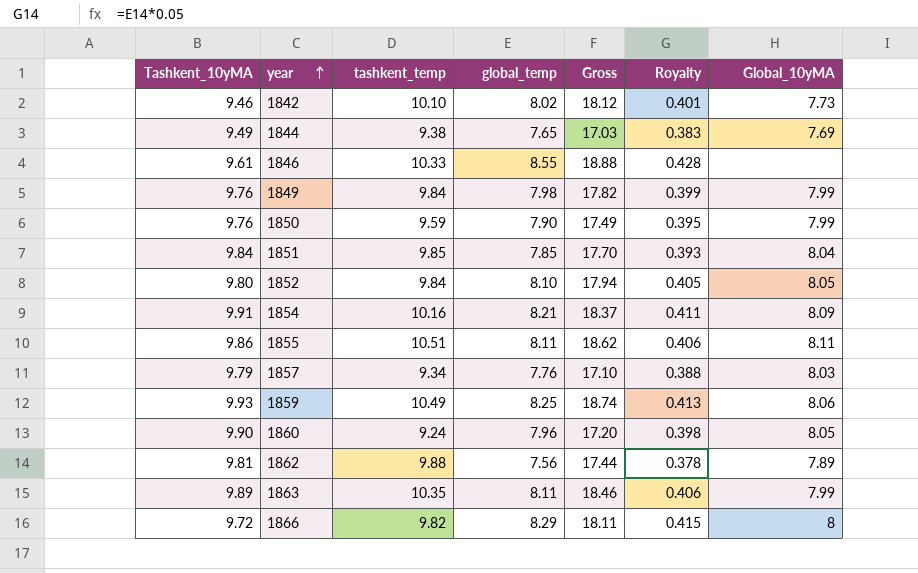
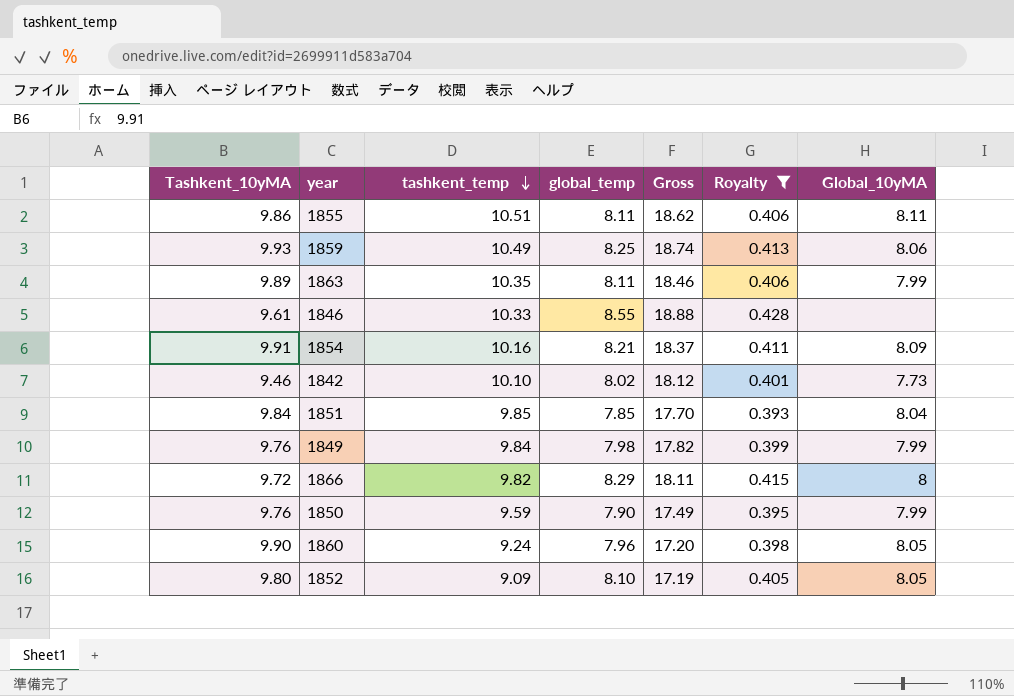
filter: none -> Royalty >= 0.393
row order: year ascending -> tashkent_temp descending
1852 | tashkent_temp: 9.84 -> 9.09
1852 | Gross: 17.94 -> 17.19

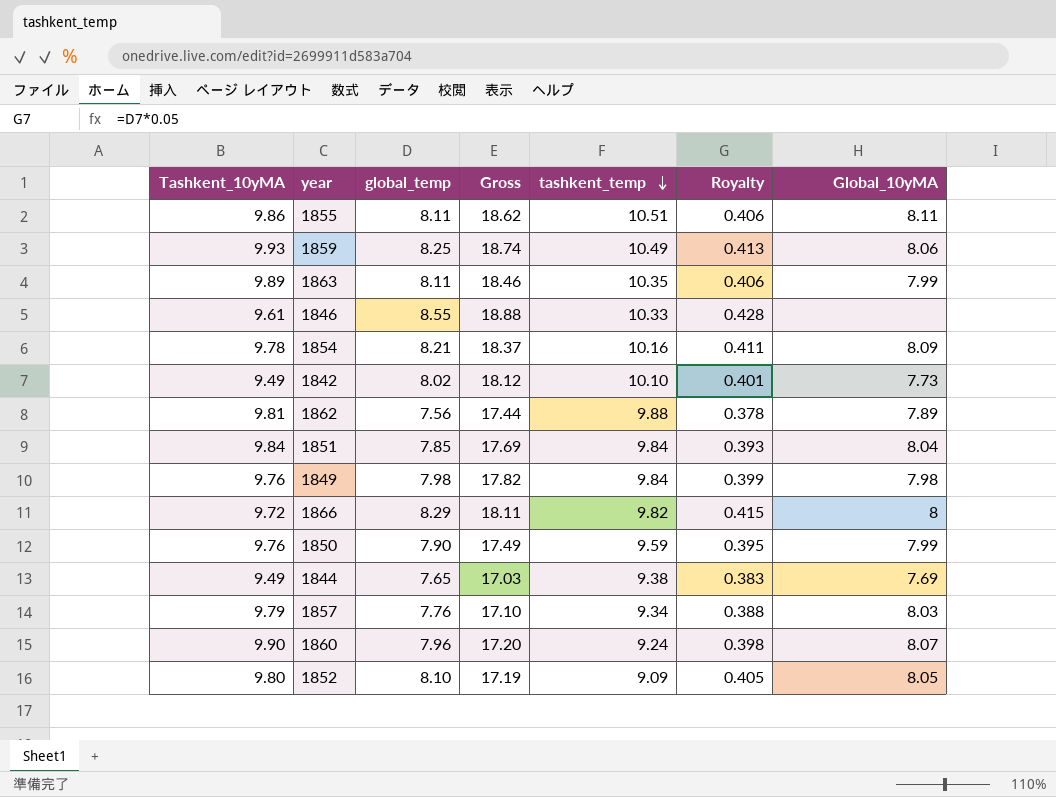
filter: Royalty >= 0.393 -> none
column tashkent_temp | position: 3 -> 5
1854 | Tashkent_10yMA: 9.91 -> 9.78
1842 | Tashkent_10yMA: 9.46 -> 9.49
1851 | Gross: 17.70 -> 17.69
1851 | tashkent_temp: 9.85 -> 9.84
1849 | Global_10yMA: 7.99 -> 7.98
1860 | Global_10yMA: 8.05 -> 8.07

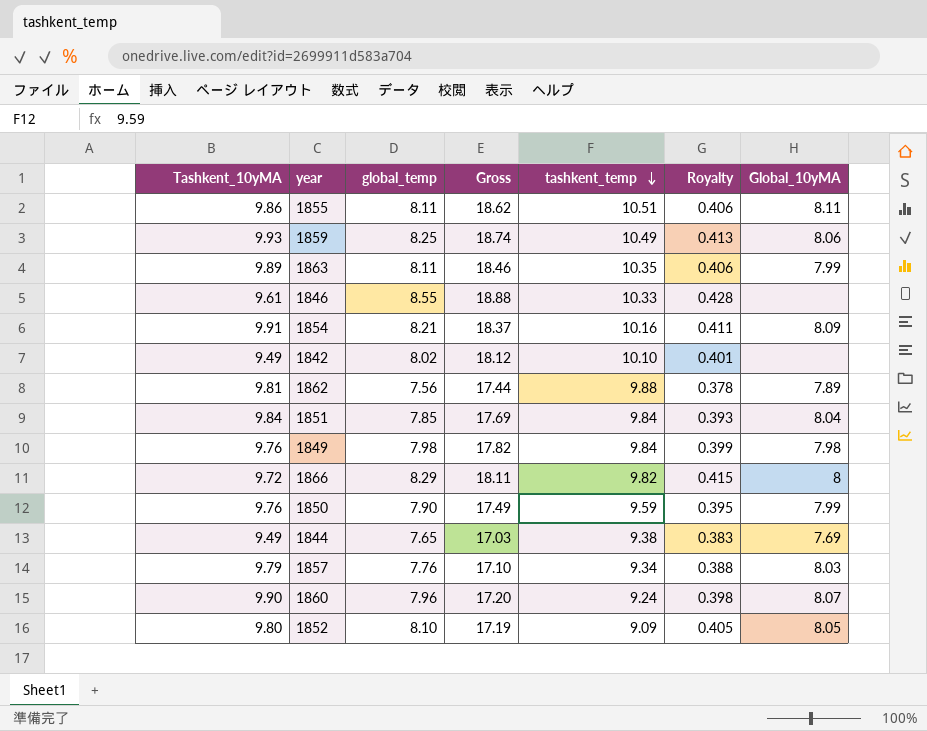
1854 | Tashkent_10yMA: 9.78 -> 9.91
1842 | Global_10yMA: 7.73 -> none

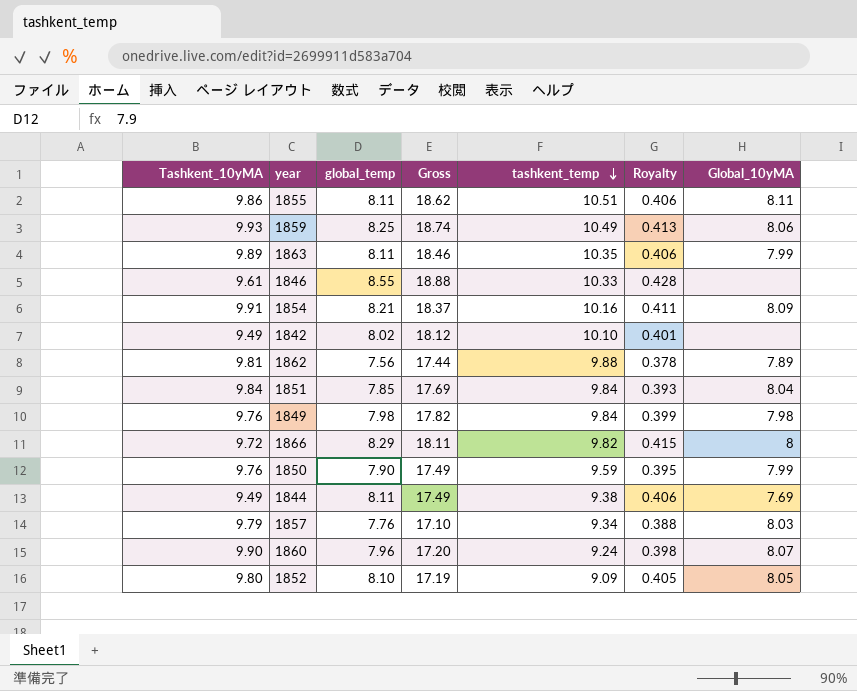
1844 | global_temp: 7.65 -> 8.11
1844 | Gross: 17.03 -> 17.49
1844 | Royalty: 0.383 -> 0.406

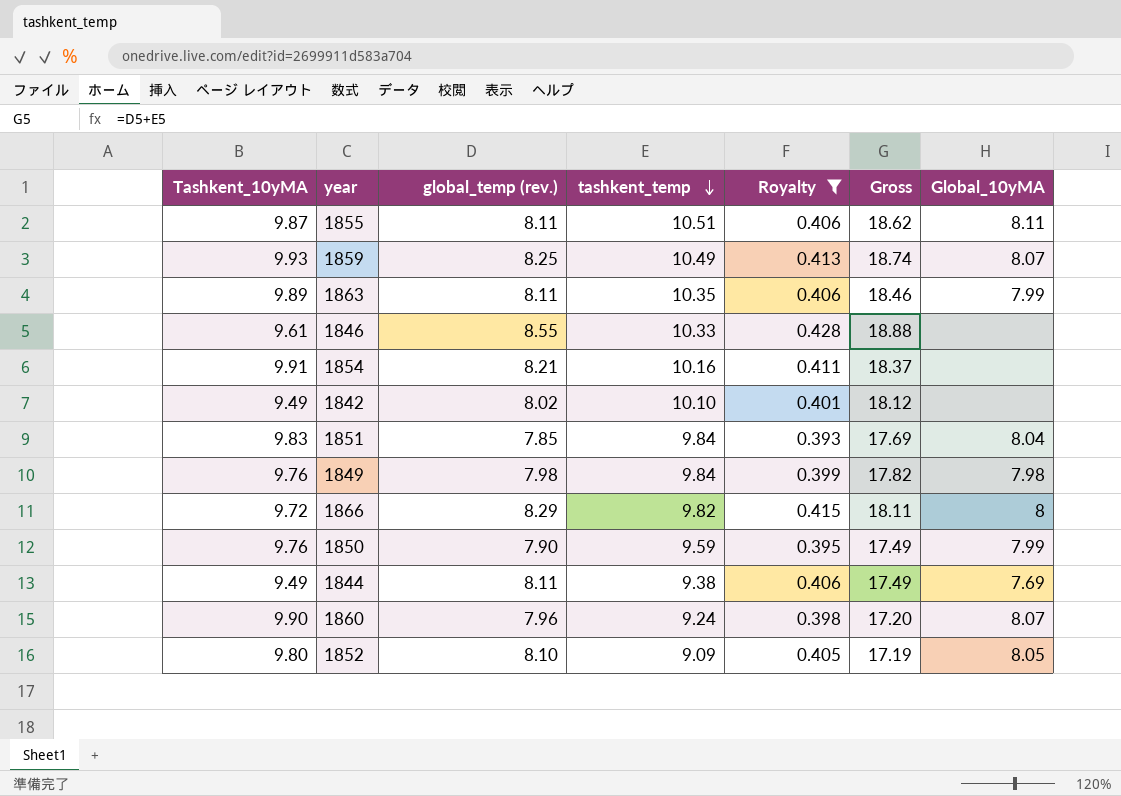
filter: none -> Royalty >= 0.393
column name: global_temp -> global_temp (rev.)
column Gross | position: 4 -> 6
1855 | Tashkent_10yMA: 9.86 -> 9.87
1859 | Global_10yMA: 8.06 -> 8.07
1854 | Global_10yMA: 8.09 -> none
1851 | Tashkent_10yMA: 9.84 -> 9.83

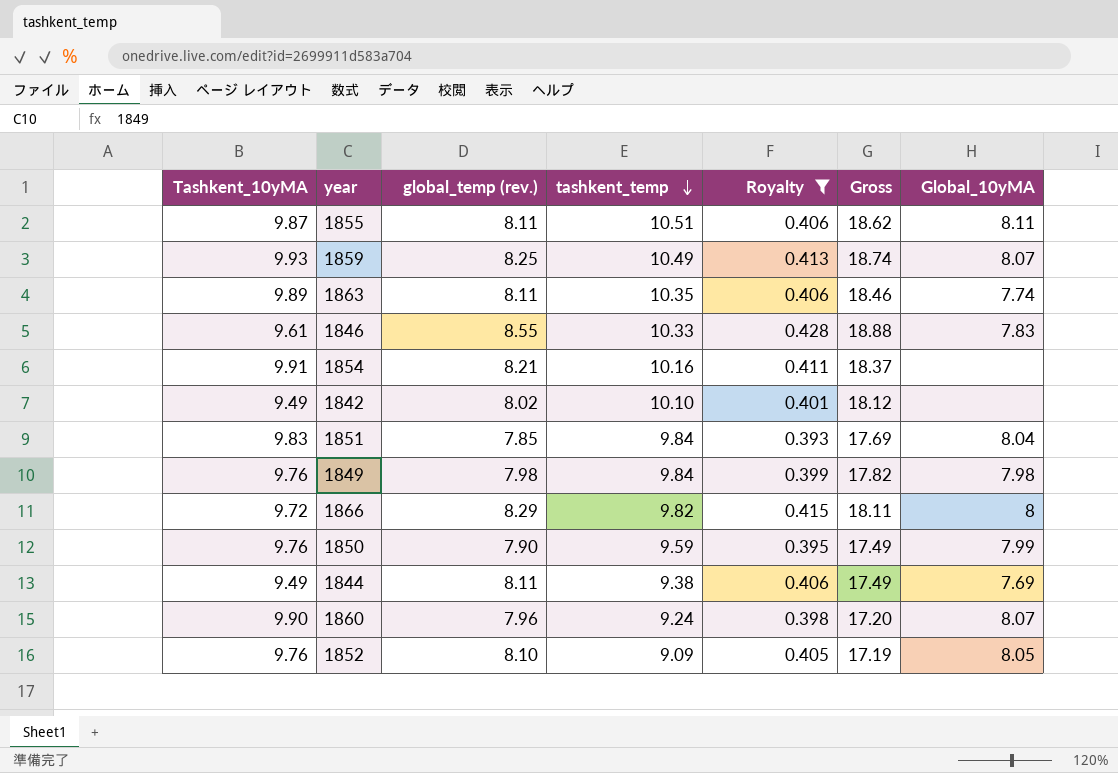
1863 | Global_10yMA: 7.99 -> 7.74
1846 | Global_10yMA: none -> 7.83
1852 | Tashkent_10yMA: 9.80 -> 9.76

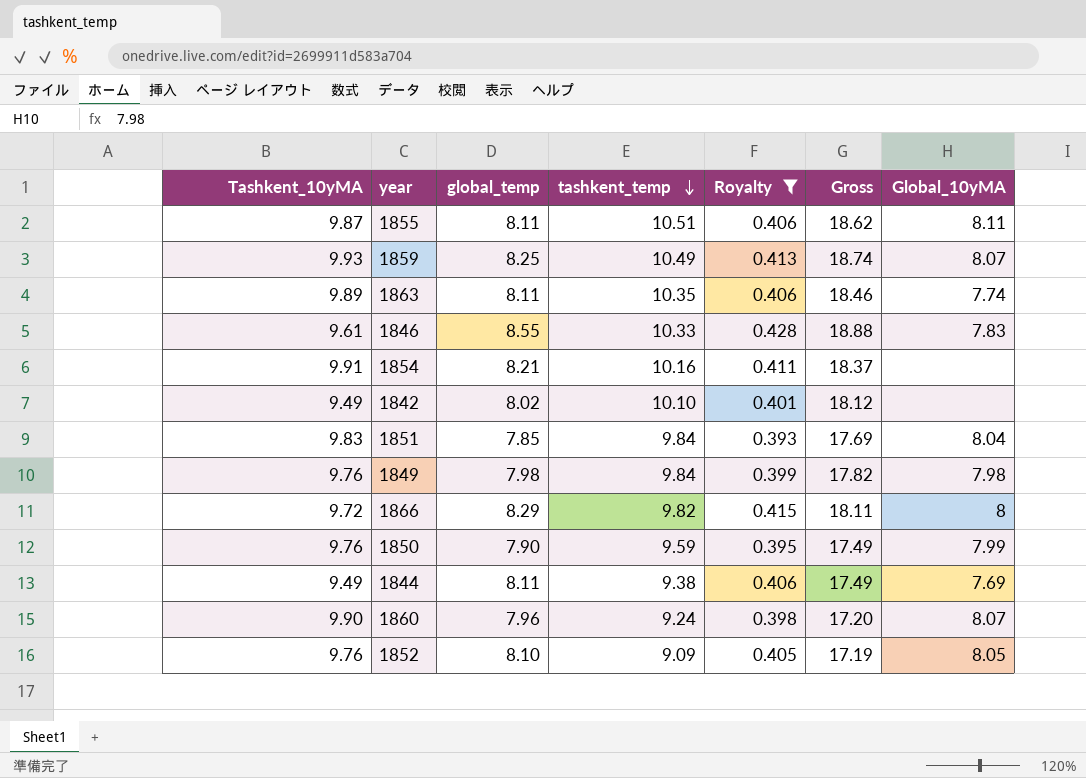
column name: global_temp (rev.) -> global_temp

